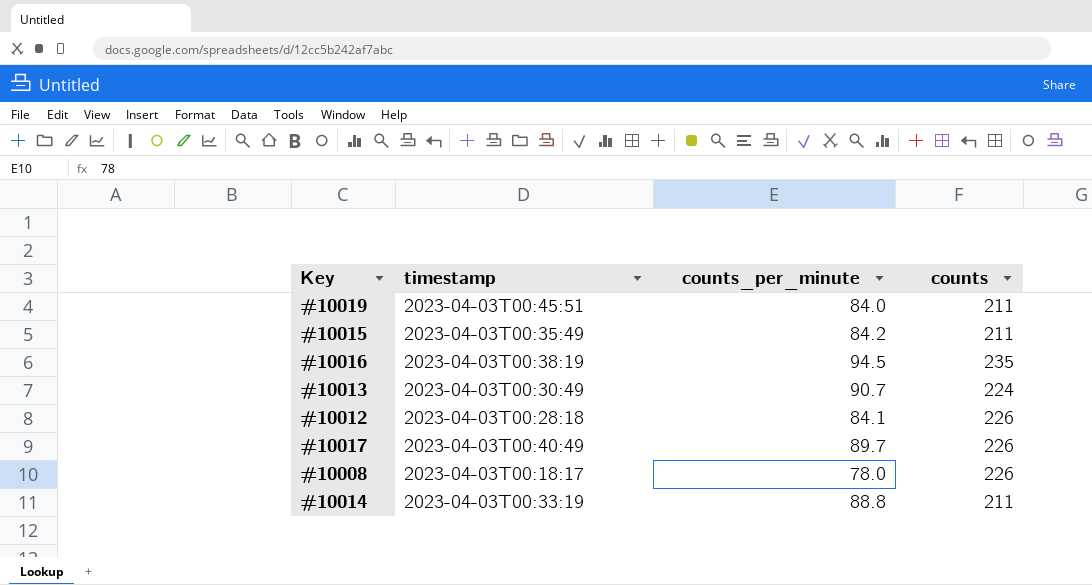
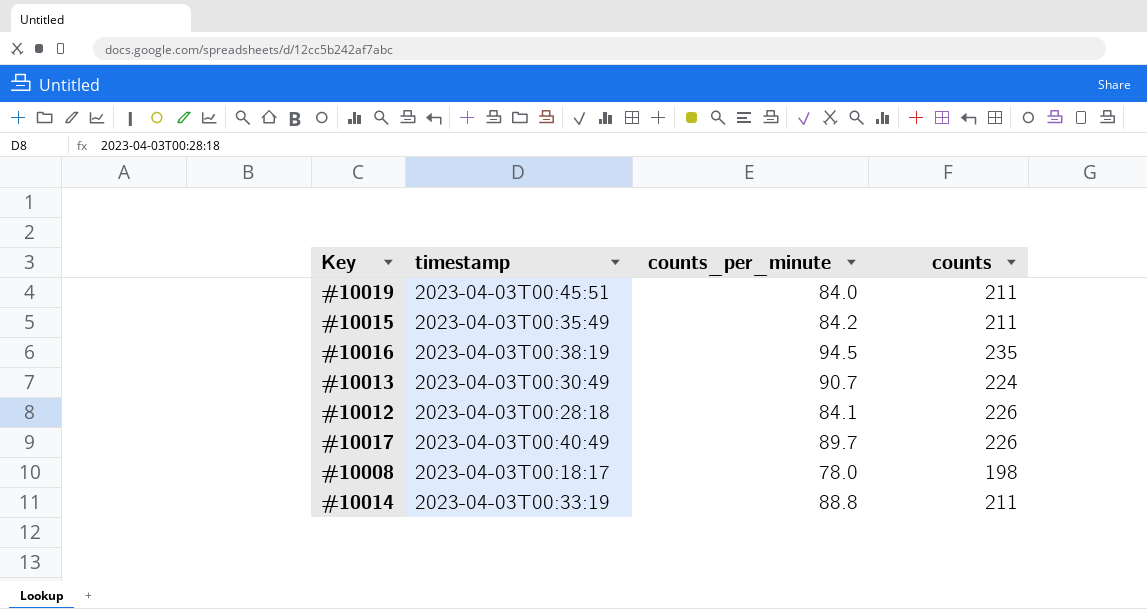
#10008 | counts: 226 -> 198

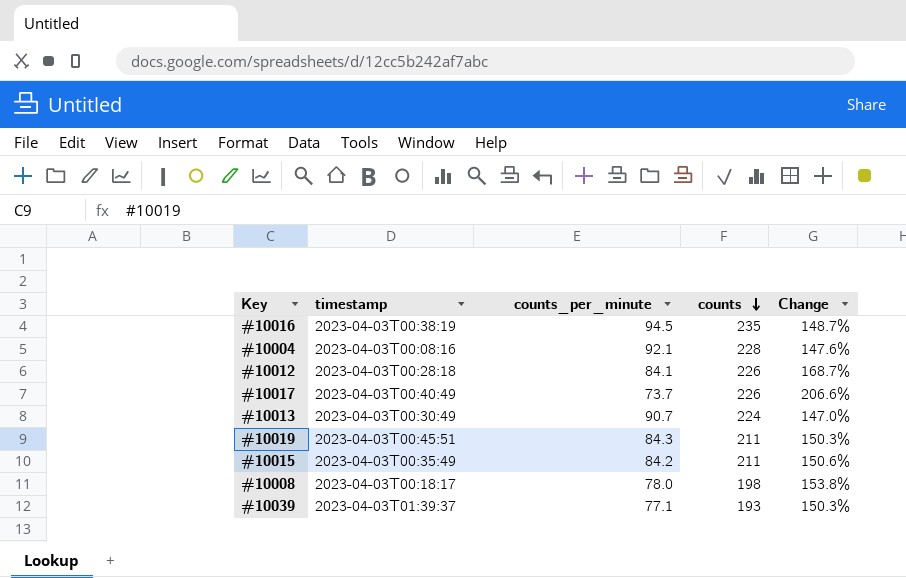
row order: none -> counts descending
column Change | formula: none -> ([counts] - [counts_per_minute]) / [counts_per_minute]
row #10014: 2023-04-03T00:33:19 | 88.8 | 211 -> none
row #10004: none -> 2023-04-03T00:08:16 | 92.1 | 228 | 147.6%
#10017 | counts_per_minute: 89.7 -> 73.7
#10019 | counts_per_minute: 84.0 -> 84.3
row #10039: none -> 2023-04-03T01:39:37 | 77.1 | 193 | 150.3%

